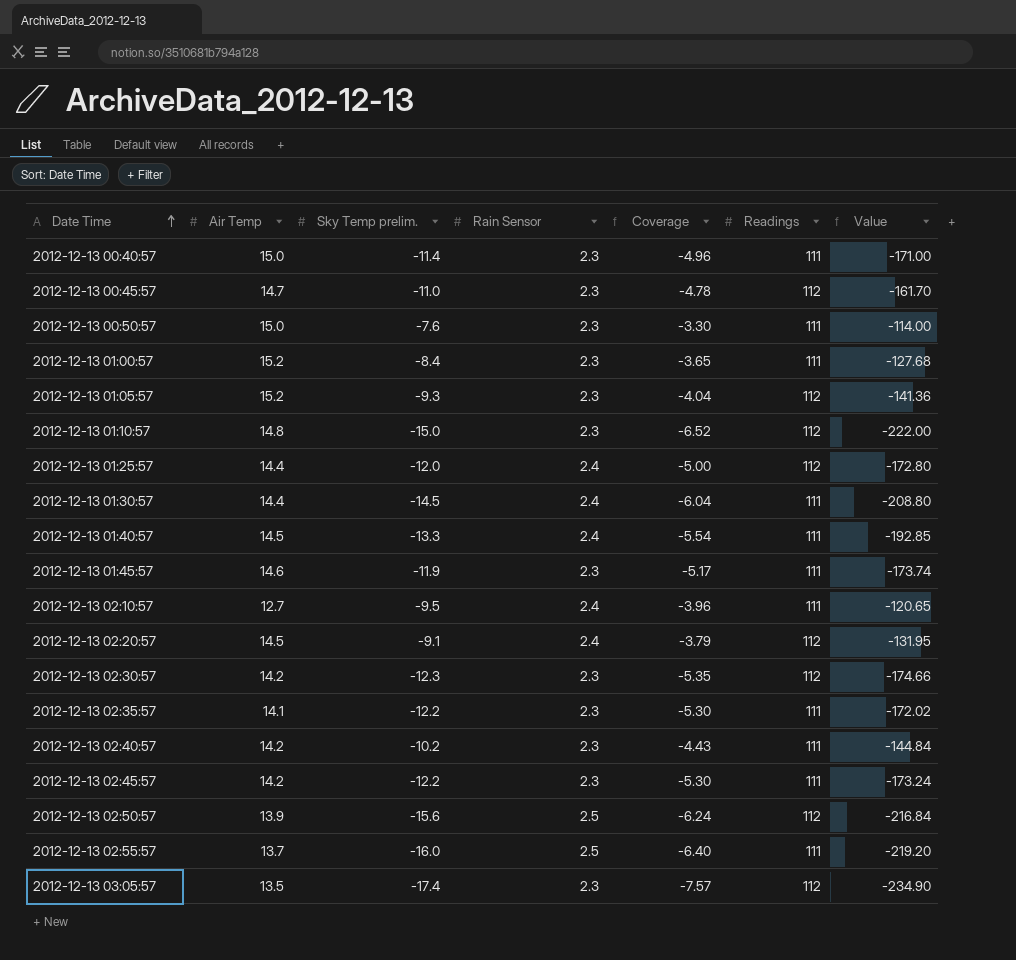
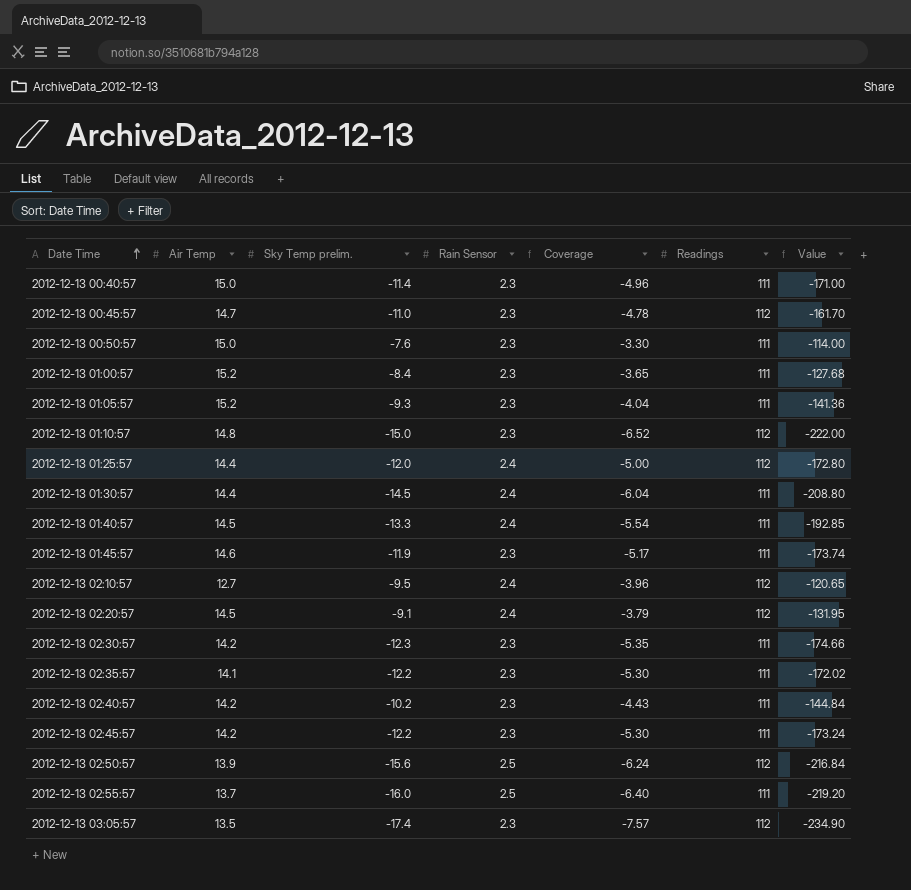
2012-12-13 01:05:57 | Readings: 112 -> 111
2012-12-13 02:10:57 | Readings: 111 -> 112
2012-12-13 02:30:57 | Readings: 112 -> 111

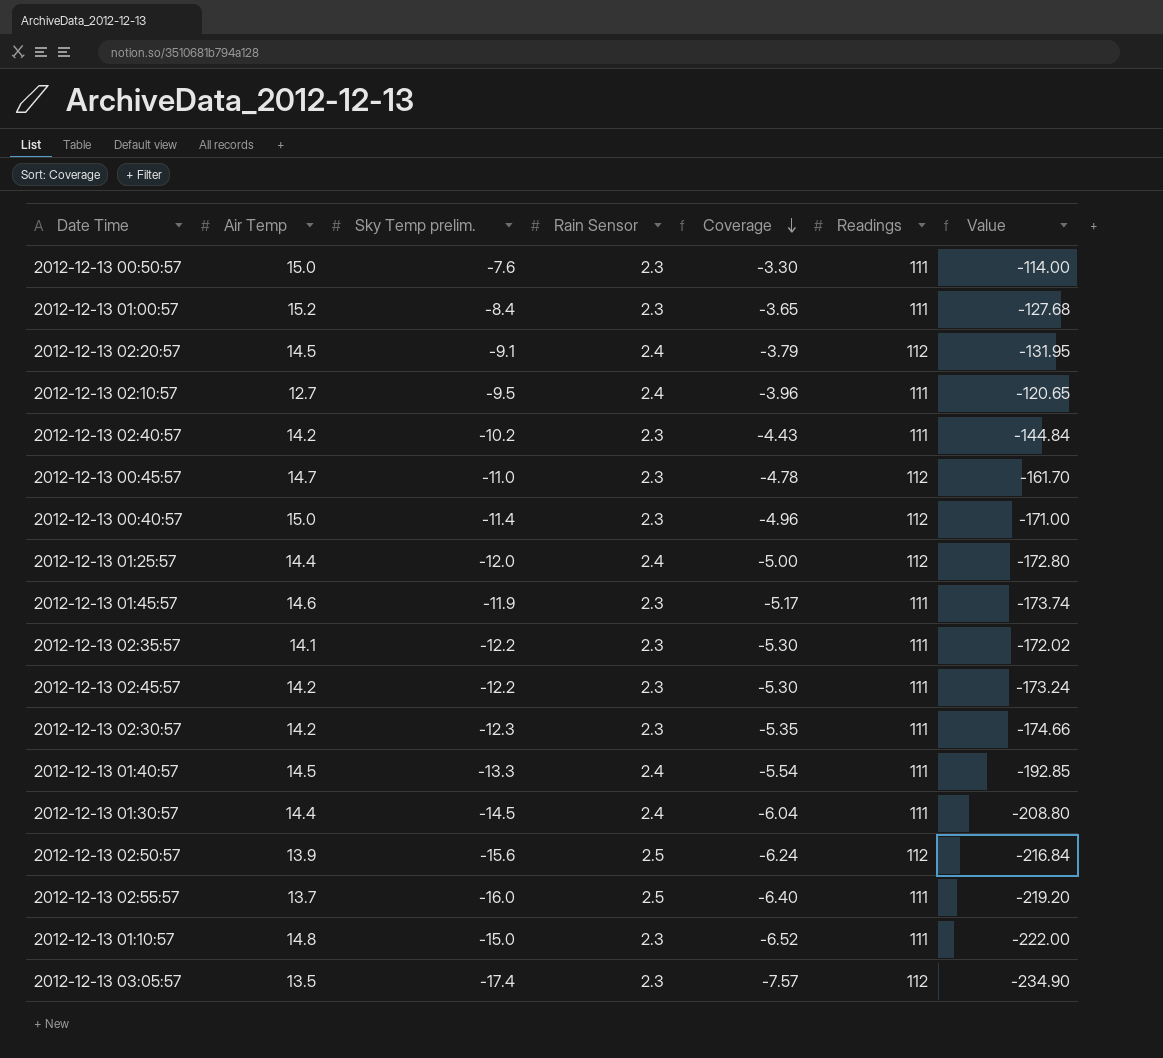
row order: Date Time ascending -> Coverage descending
row 2012-12-13 01:05:57: 15.2 | -9.3 | 2.3 | -4.04 | 111 | -141.36 -> none
2012-12-13 02:10:57 | Readings: 112 -> 111
2012-12-13 00:40:57 | Readings: 111 -> 112
2012-12-13 01:10:57 | Readings: 112 -> 111

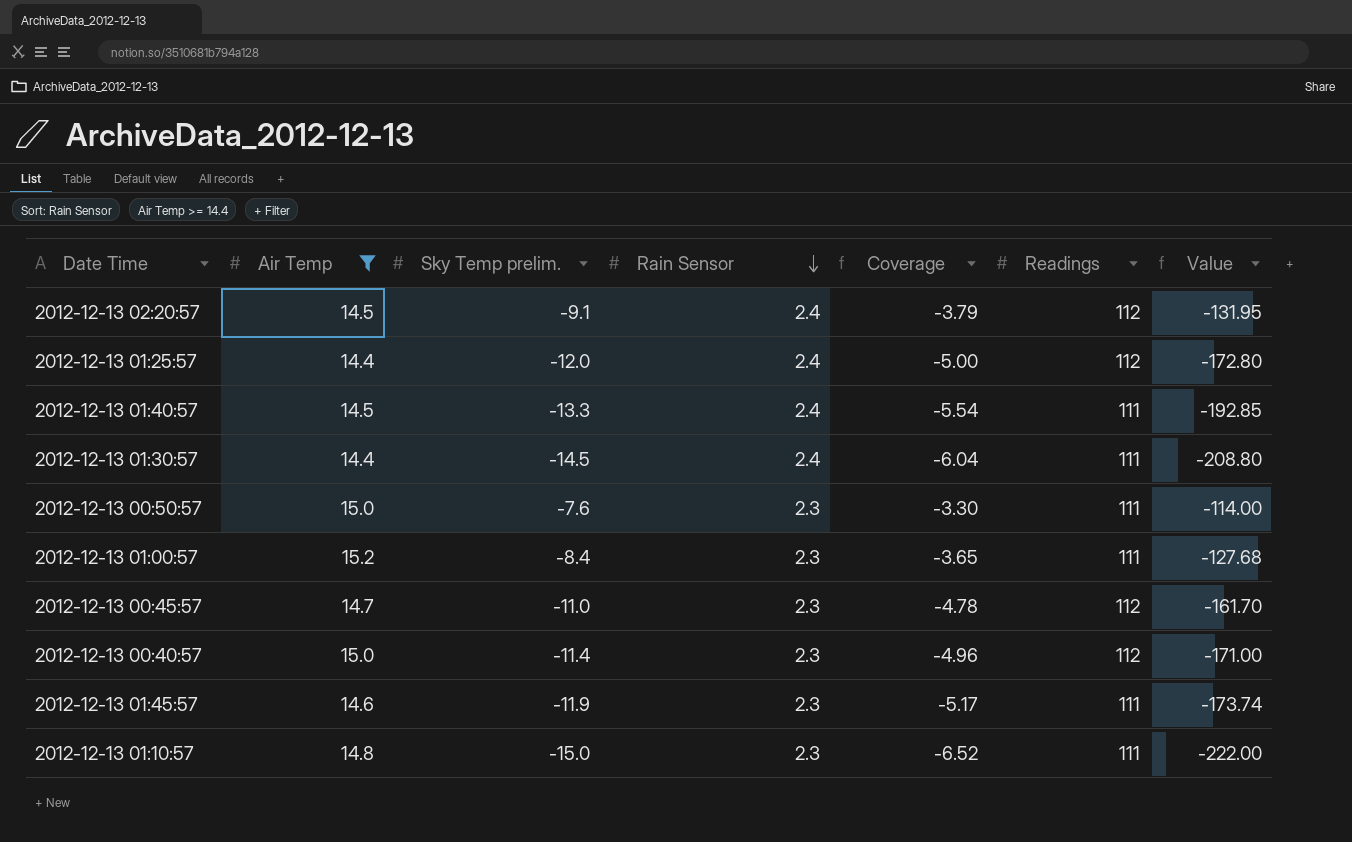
filter: none -> Air Temp >= 14.4
row order: Coverage descending -> Rain Sensor descending

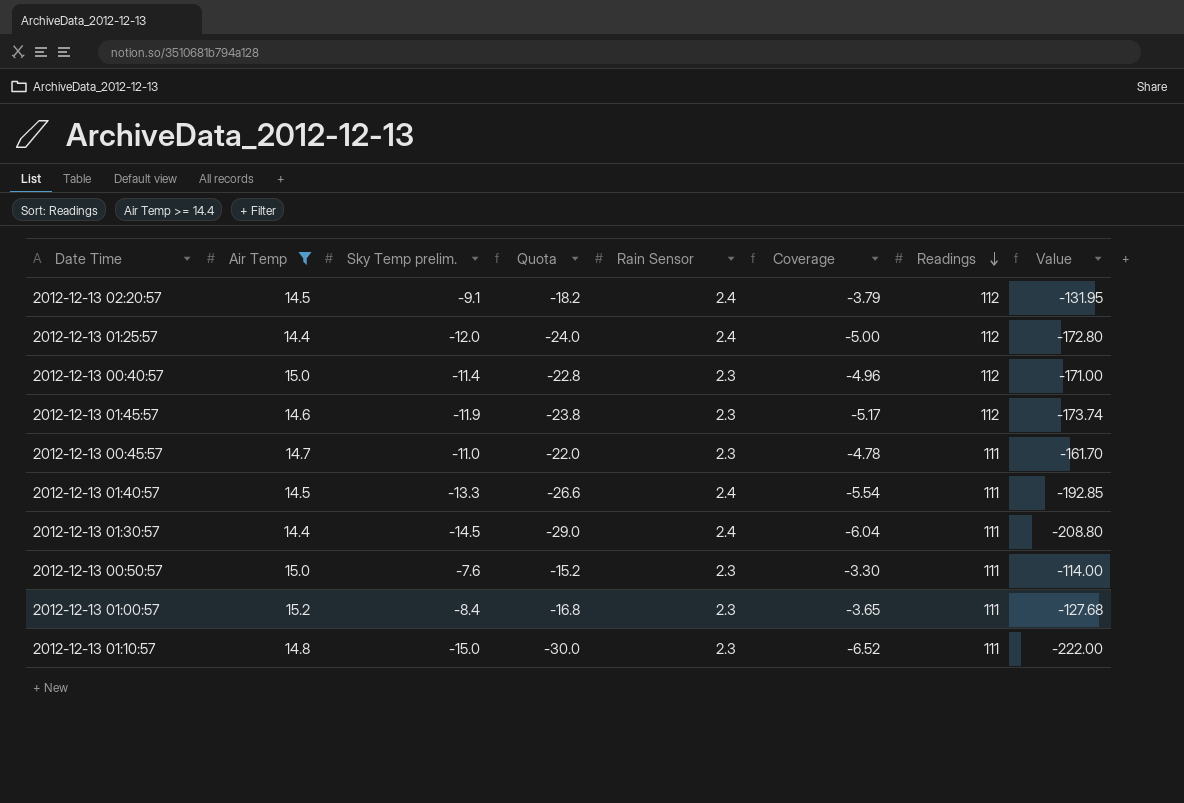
row order: Rain Sensor descending -> Readings descending
column Quota | formula: none -> [Sky Temp prelim.] * 2
2012-12-13 01:45:57 | Readings: 111 -> 112
2012-12-13 00:45:57 | Readings: 112 -> 111

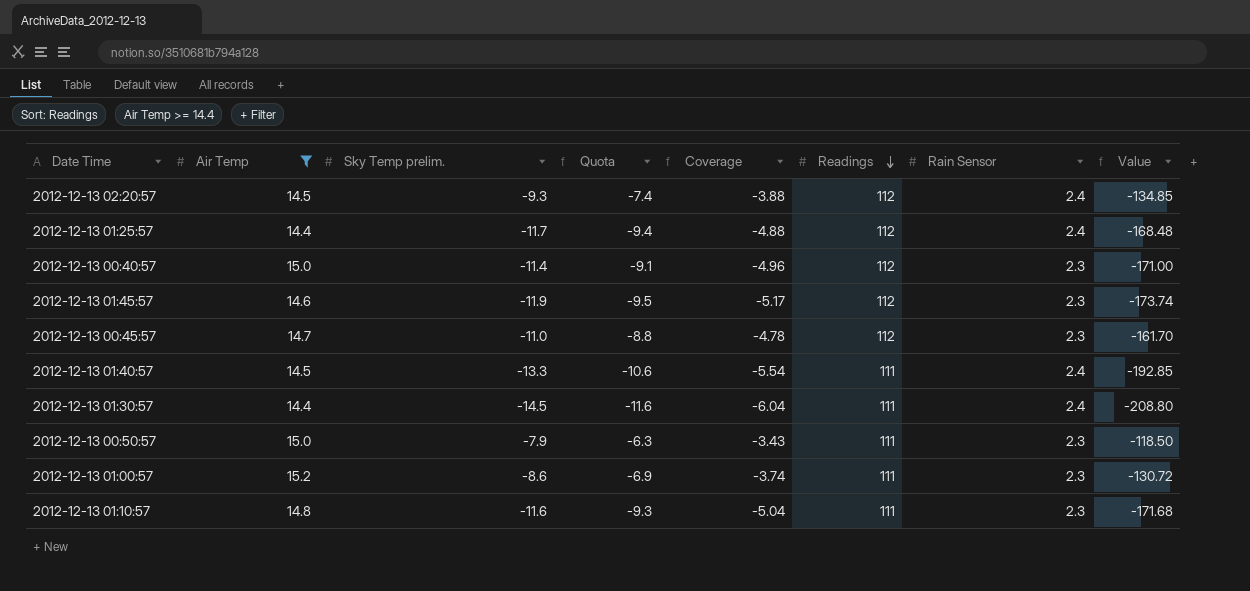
column Quota | formula: [Sky Temp prelim.] * 2 -> [Sky Temp prelim.] * 0.8
column Rain Sensor | position: 5 -> 7
2012-12-13 02:20:57 | Sky Temp prelim.: -9.1 -> -9.3
2012-12-13 02:20:57 | Coverage: -3.79 -> -3.88
2012-12-13 02:20:57 | Value: -131.95 -> -134.85
2012-12-13 01:25:57 | Sky Temp prelim.: -12.0 -> -11.7
2012-12-13 01:25:57 | Coverage: -5.00 -> -4.88
2012-12-13 01:25:57 | Value: -172.80 -> -168.48
2012-12-13 00:45:57 | Readings: 111 -> 112
2012-12-13 00:50:57 | Sky Temp prelim.: -7.6 -> -7.9
2012-12-13 00:50:57 | Coverage: -3.30 -> -3.43
2012-12-13 00:50:57 | Value: -114.00 -> -118.50
2012-12-13 01:00:57 | Sky Temp prelim.: -8.4 -> -8.6
2012-12-13 01:00:57 | Coverage: -3.65 -> -3.74
2012-12-13 01:00:57 | Value: -127.68 -> -130.72
2012-12-13 01:10:57 | Sky Temp prelim.: -15.0 -> -11.6
2012-12-13 01:10:57 | Coverage: -6.52 -> -5.04
2012-12-13 01:10:57 | Value: -222.00 -> -171.68

